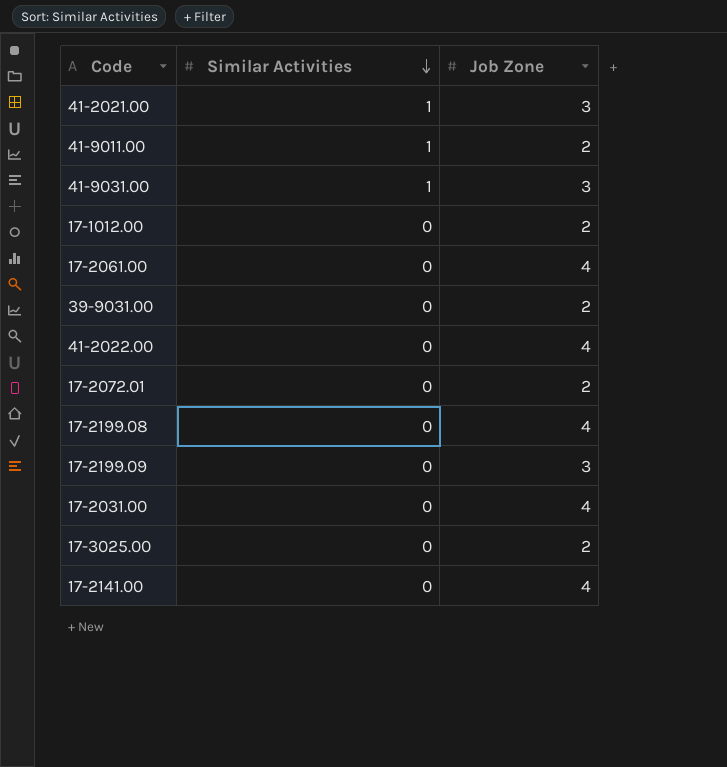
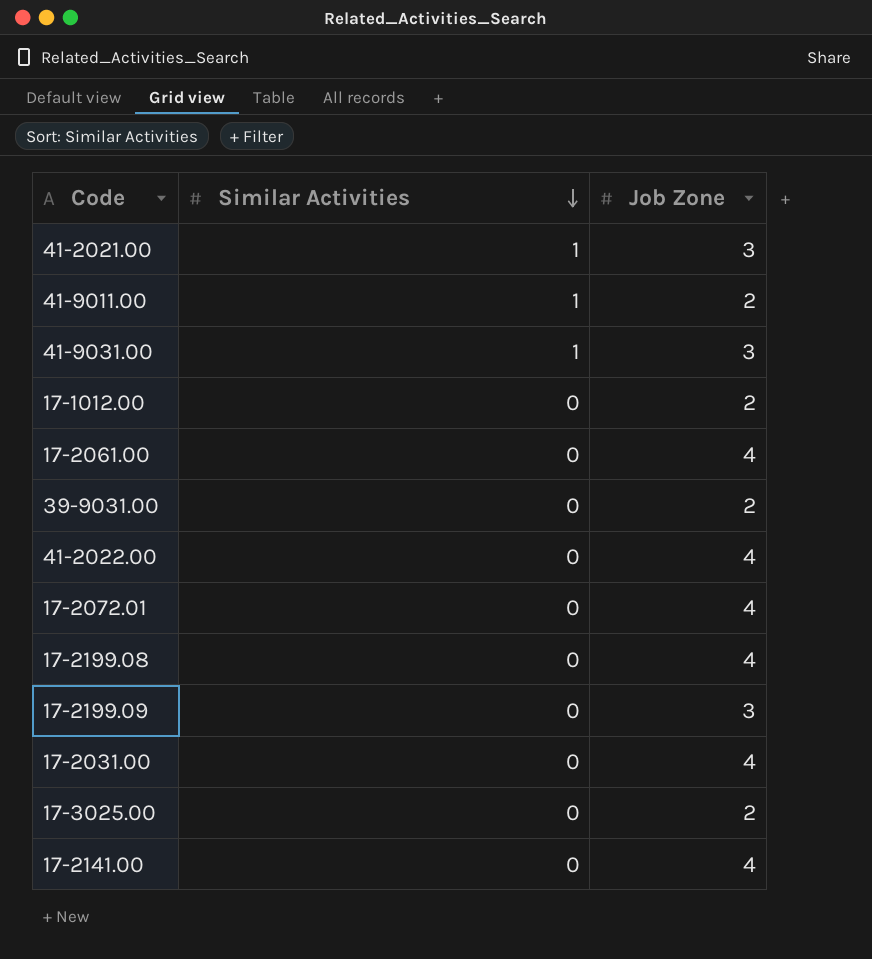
17-2072.01 | Job Zone: 2 -> 4

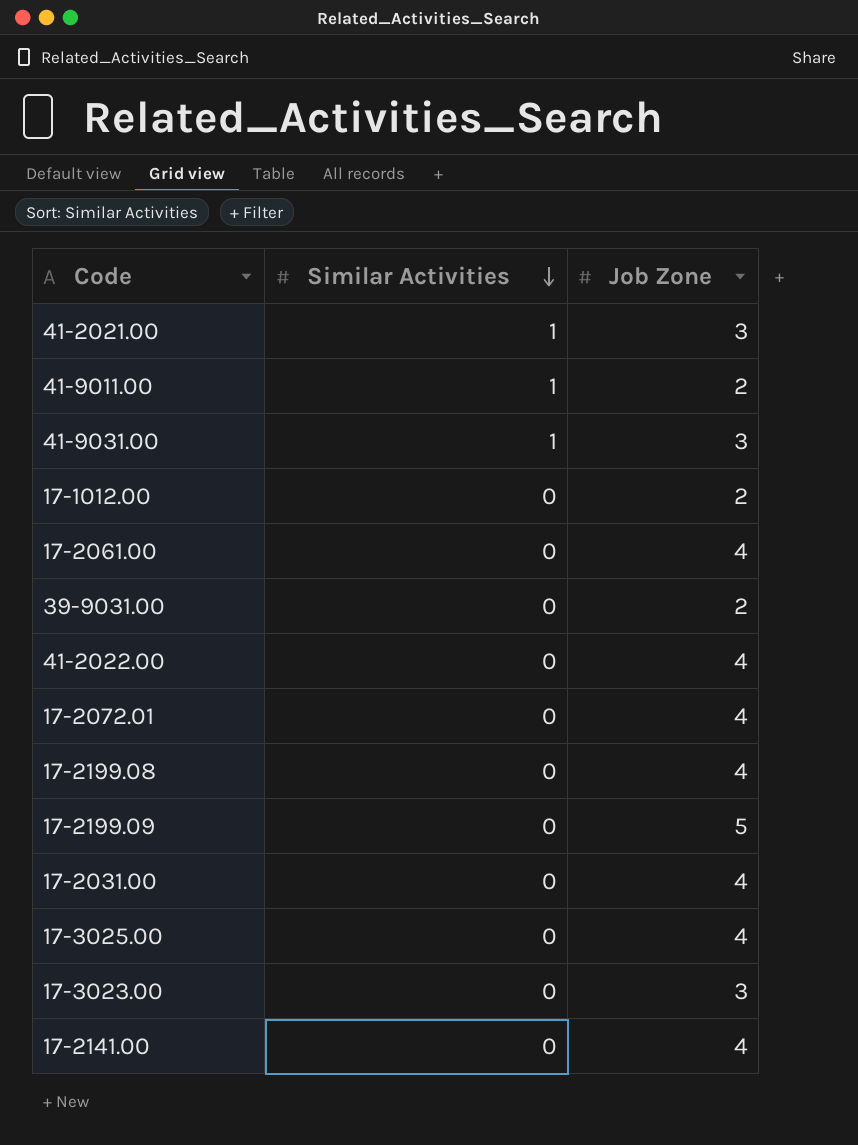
17-2199.09 | Job Zone: 3 -> 5
17-3025.00 | Job Zone: 2 -> 4
row 17-3023.00: none -> 0 | 3

